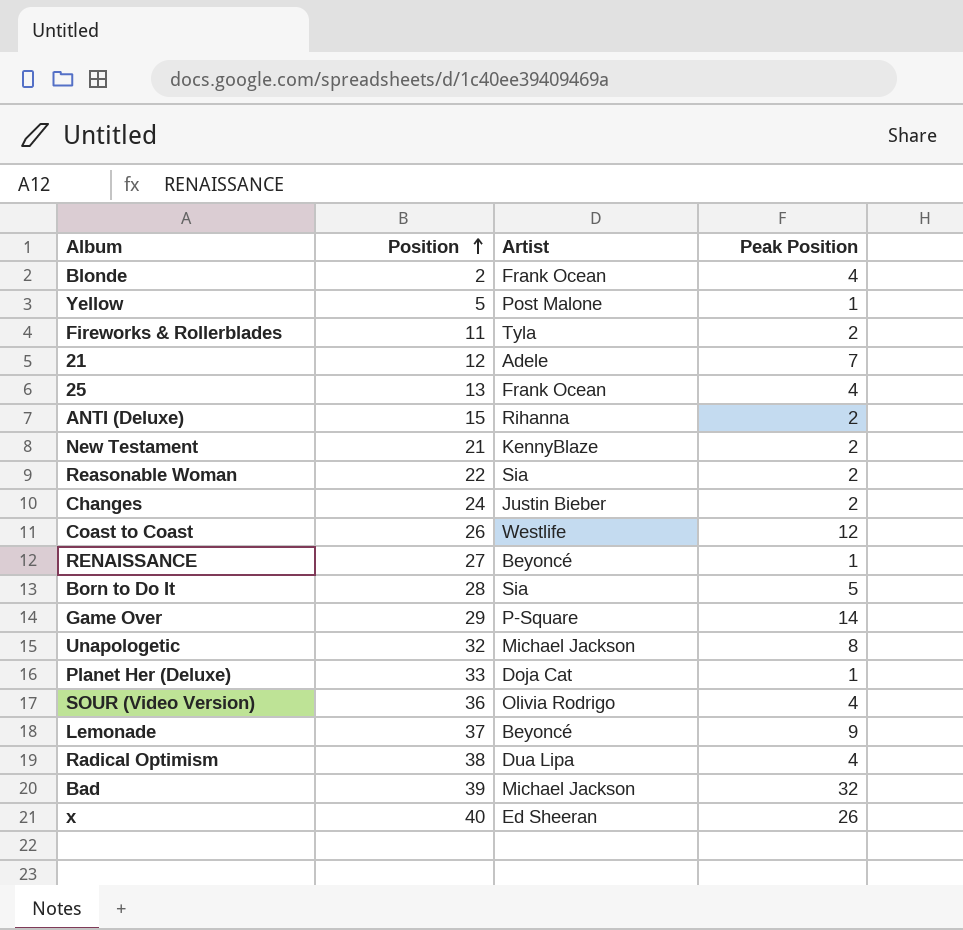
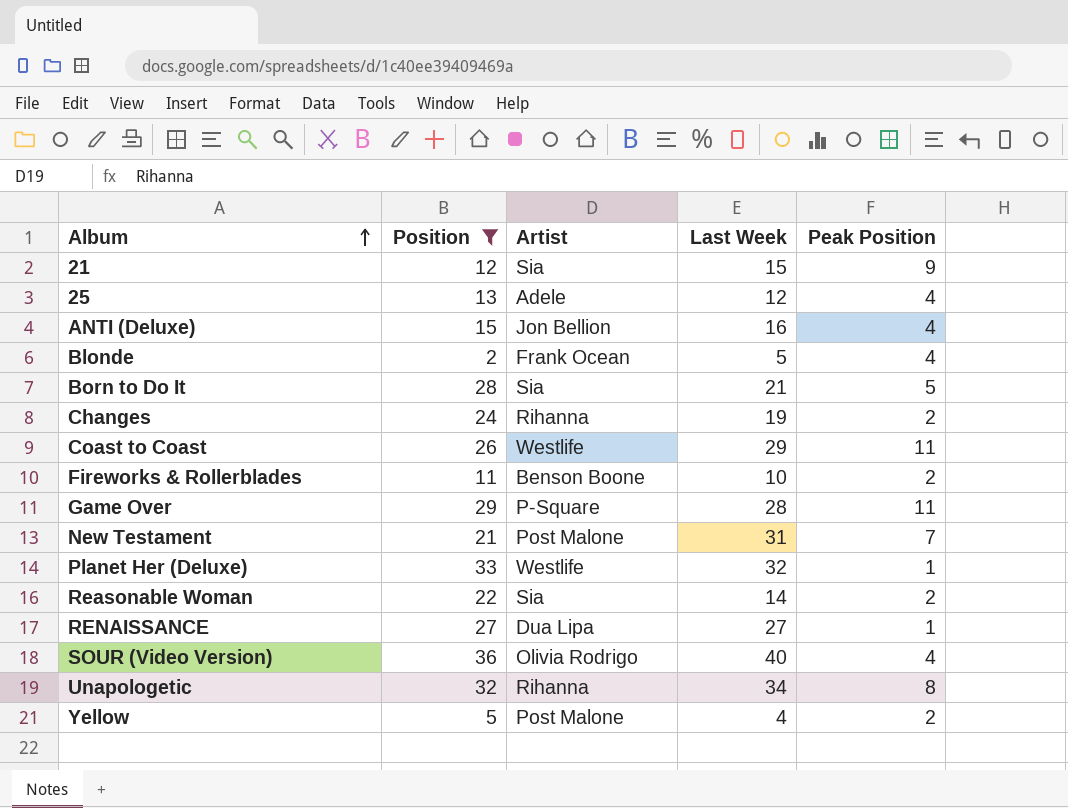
filter: none -> Position <= 36
row order: Position ascending -> Album ascending
column Last Week | position: none -> 4
21 | Artist: Adele -> Sia
21 | Peak Position: 7 -> 9
25 | Artist: Frank Ocean -> Adele
ANTI (Deluxe) | Artist: Rihanna -> Jon Bellion
ANTI (Deluxe) | Peak Position: 2 -> 4
Changes | Artist: Justin Bieber -> Rihanna
Coast to Coast | Peak Position: 12 -> 11
Fireworks & Rollerblades | Artist: Tyla -> Benson Boone
Game Over | Peak Position: 14 -> 11
New Testament | Artist: KennyBlaze -> Post Malone
New Testament | Peak Position: 2 -> 7
Planet Her (Deluxe) | Artist: Doja Cat -> Westlife
RENAISSANCE | Artist: Beyoncé -> Dua Lipa
Unapologetic | Artist: Michael Jackson -> Rihanna
Yellow | Peak Position: 1 -> 2

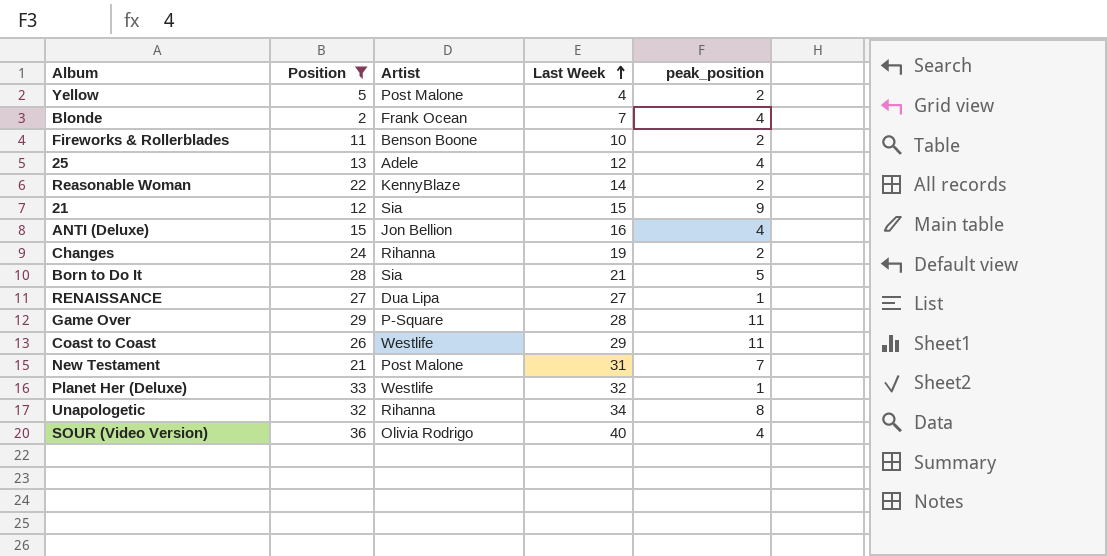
row order: Album ascending -> Last Week ascending
column name: Peak Position -> peak_position
Blonde | Last Week: 5 -> 7
Reasonable Woman | Artist: Sia -> KennyBlaze

